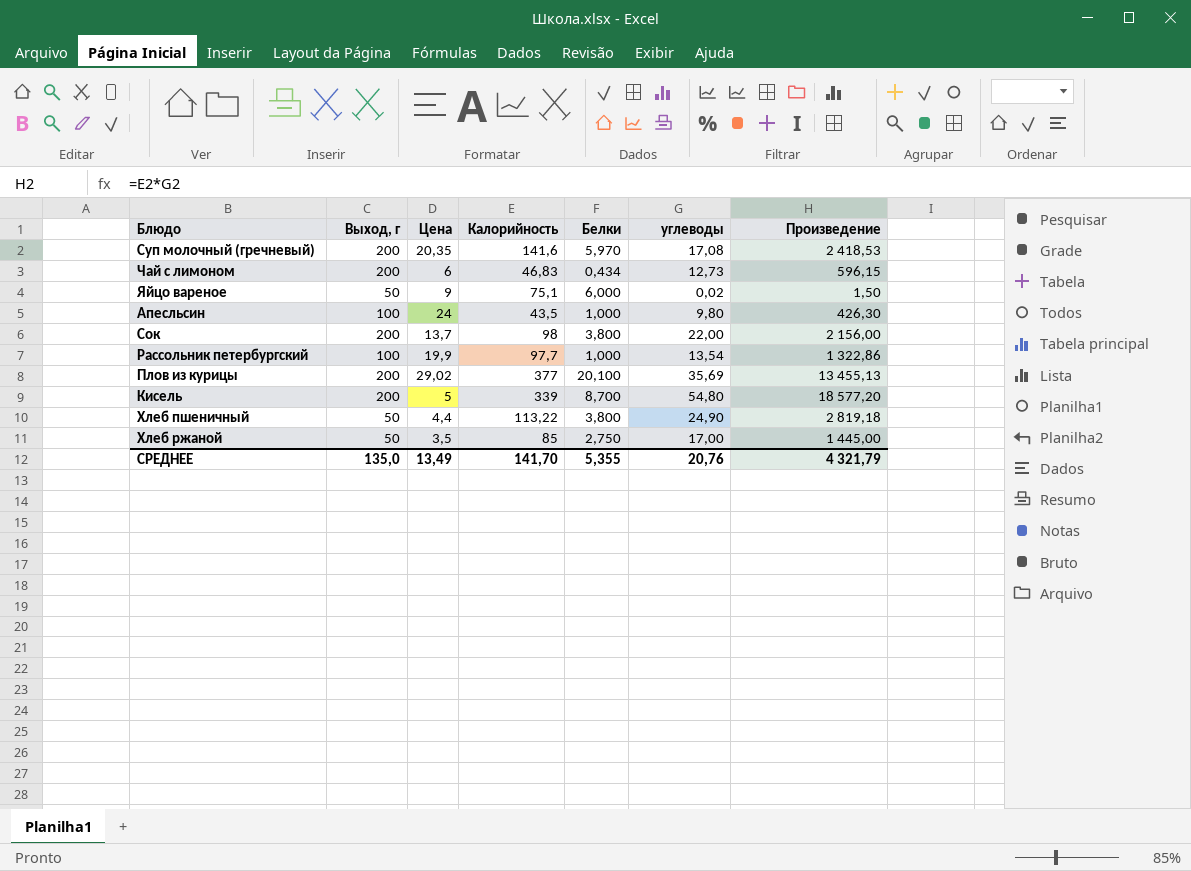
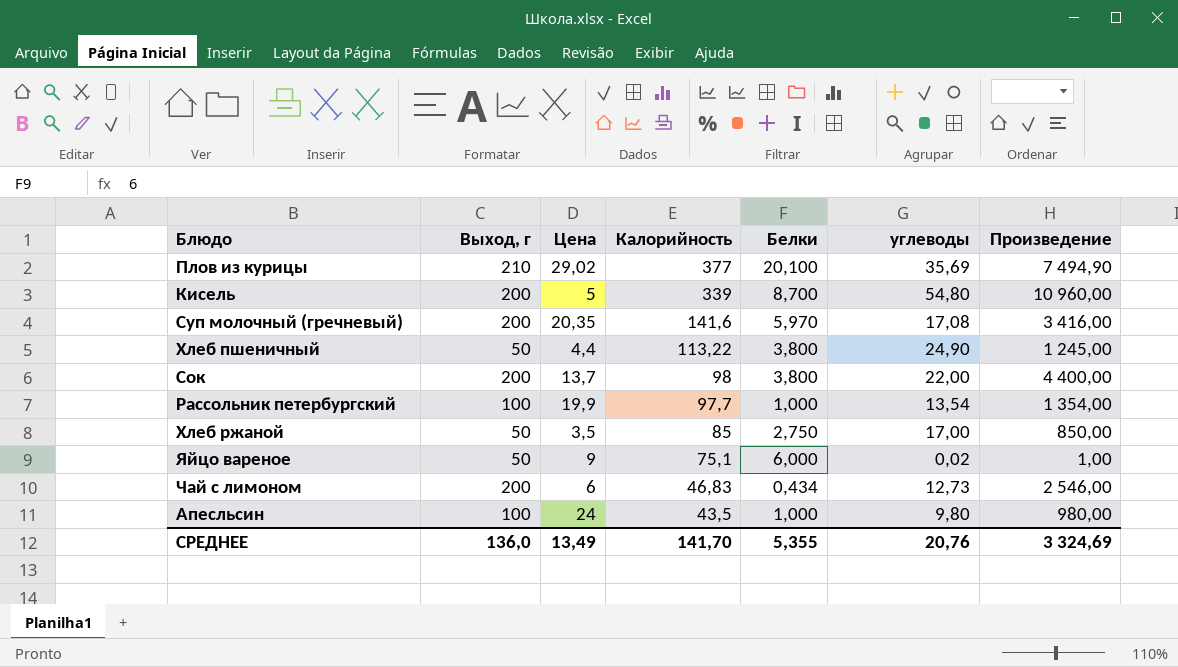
row order: none -> Калорийность descending
column Произведение | formula: [Калорийность] * [углеводы] -> [Выход, г] * [углеводы]
Плов из курицы | Выход, г: 200 -> 210
СРЕДНЕЕ | Выход, г: 135,0 -> 136,0
СРЕДНЕЕ | Произведение: 4 321,79 -> 3 324,69

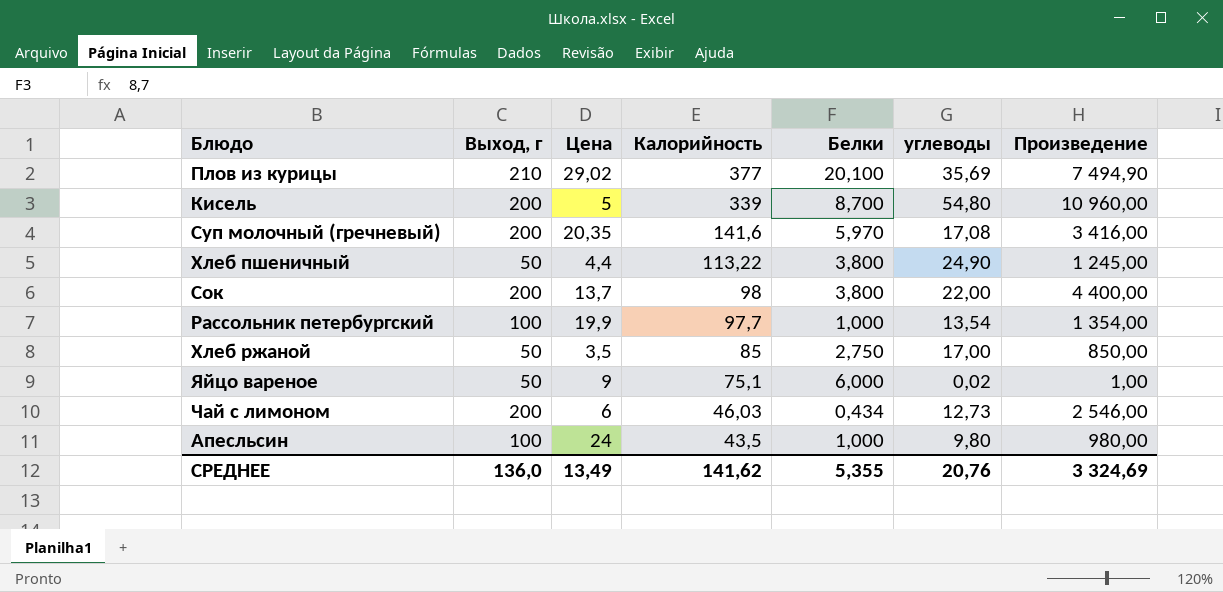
Чай с лимоном | Калорийность: 46,83 -> 46,03
СРЕДНЕЕ | Калорийность: 141,70 -> 141,62

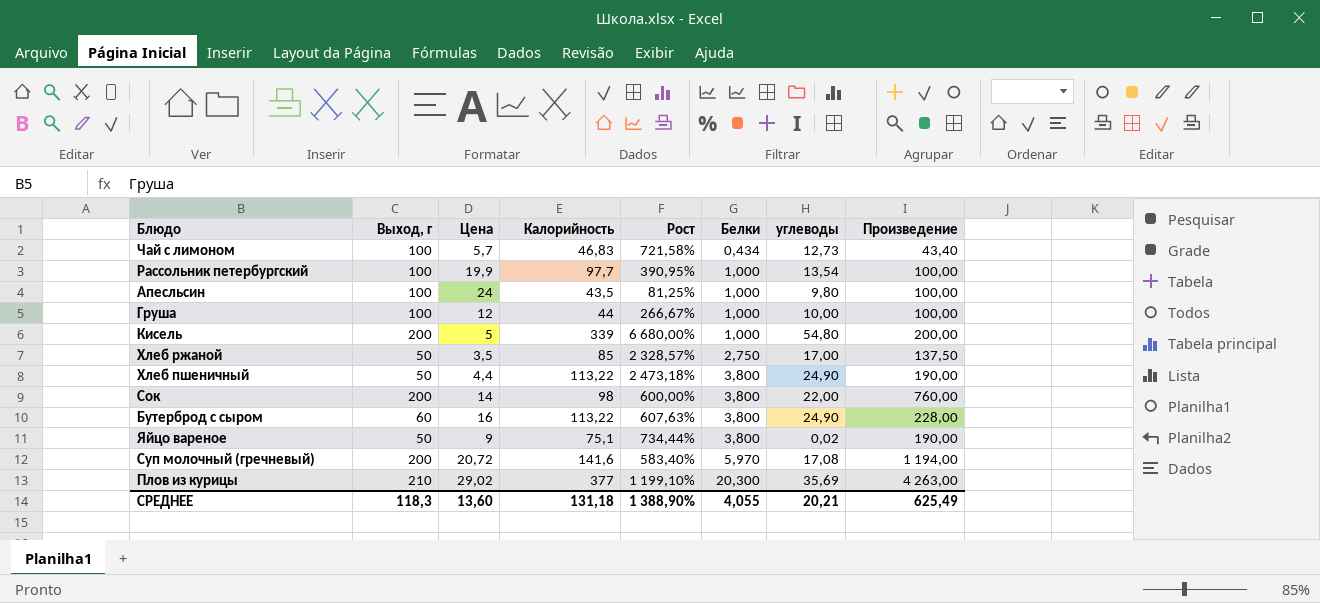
row order: Калорийность descending -> Белки ascending
column Рост | formula: none -> ([Калорийность] - [Цена]) / [Цена]
column Произведение | formula: [Выход, г] * [углеводы] -> [Выход, г] * [Белки]
Чай с лимоном | Выход, г: 200 -> 100
Чай с лимоном | Цена: 6 -> 5,7
Чай с лимоном | Калорийность: 46,03 -> 46,83
row Груша: none -> 100 | 12 | 44 | 266,67% | 1,000 | 10,00 | 100,00
Кисель | Белки: 8,700 -> 1,000
Сок | Цена: 13,7 -> 14
row Бутерброд с сыром: none -> 60 | 16 | 113,22 | 607,63% | 3,800 | 24,90 | 228,00
Яйцо вареное | Белки: 6,000 -> 3,800
Суп молочный (гречневый) | Цена: 20,35 -> 20,72
Плов из курицы | Белки: 20,100 -> 20,300
СРЕДНЕЕ | Выход, г: 136,0 -> 118,3
СРЕДНЕЕ | Цена: 13,49 -> 13,60
СРЕДНЕЕ | Калорийность: 141,62 -> 131,18
СРЕДНЕЕ | Белки: 5,355 -> 4,055
СРЕДНЕЕ | углеводы: 20,76 -> 20,21
СРЕДНЕЕ | Произведение: 3 324,69 -> 625,49

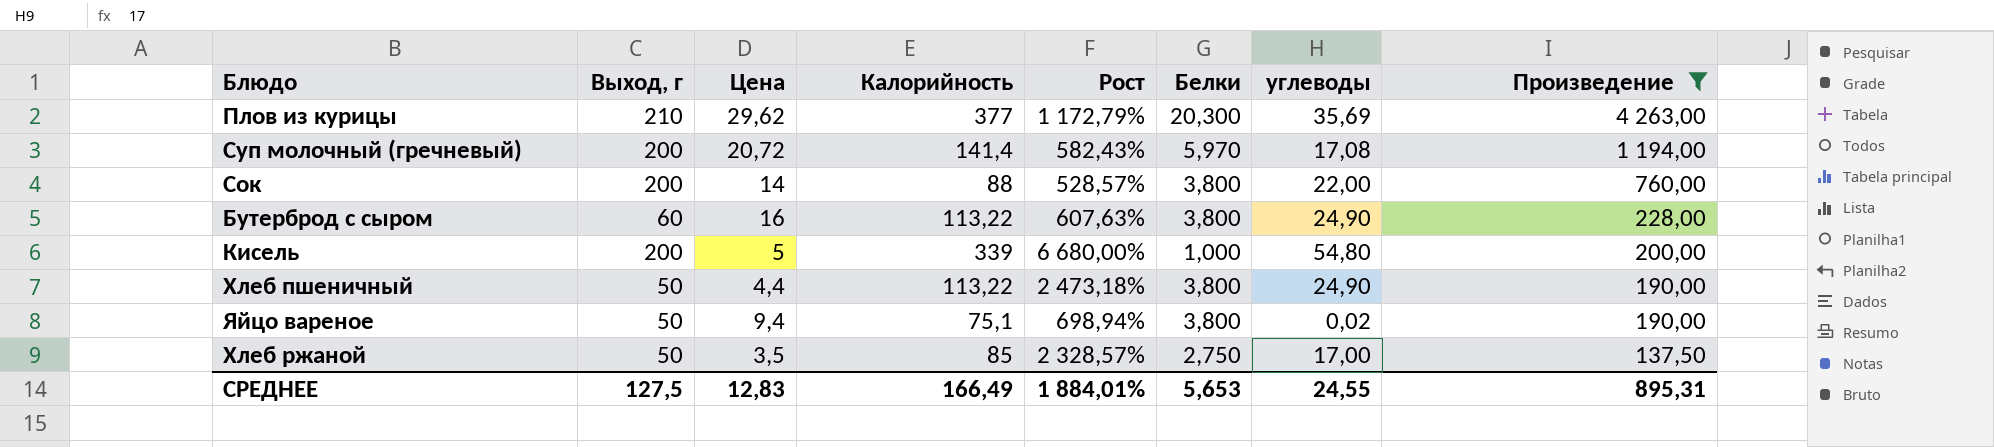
filter: none -> Произведение >= 137,50
row order: Белки ascending -> Произведение descending
Плов из курицы | Цена: 29,02 -> 29,62
Плов из курицы | Рост: 1 199,10% -> 1 172,79%
Суп молочный (гречневый) | Калорийность: 141,6 -> 141,4
Суп молочный (гречневый) | Рост: 583,40% -> 582,43%
Сок | Калорийность: 98 -> 88
Сок | Рост: 600,00% -> 528,57%
Яйцо вареное | Цена: 9 -> 9,4
Яйцо вареное | Рост: 734,44% -> 698,94%
СРЕДНЕЕ | Выход, г: 118,3 -> 127,5
СРЕДНЕЕ | Цена: 13,60 -> 12,83
СРЕДНЕЕ | Калорийность: 131,18 -> 166,49
СРЕДНЕЕ | Рост: 1 388,90% -> 1 884,01%
СРЕДНЕЕ | Белки: 4,055 -> 5,653
СРЕДНЕЕ | углеводы: 20,21 -> 24,55
СРЕДНЕЕ | Произведение: 625,49 -> 895,31

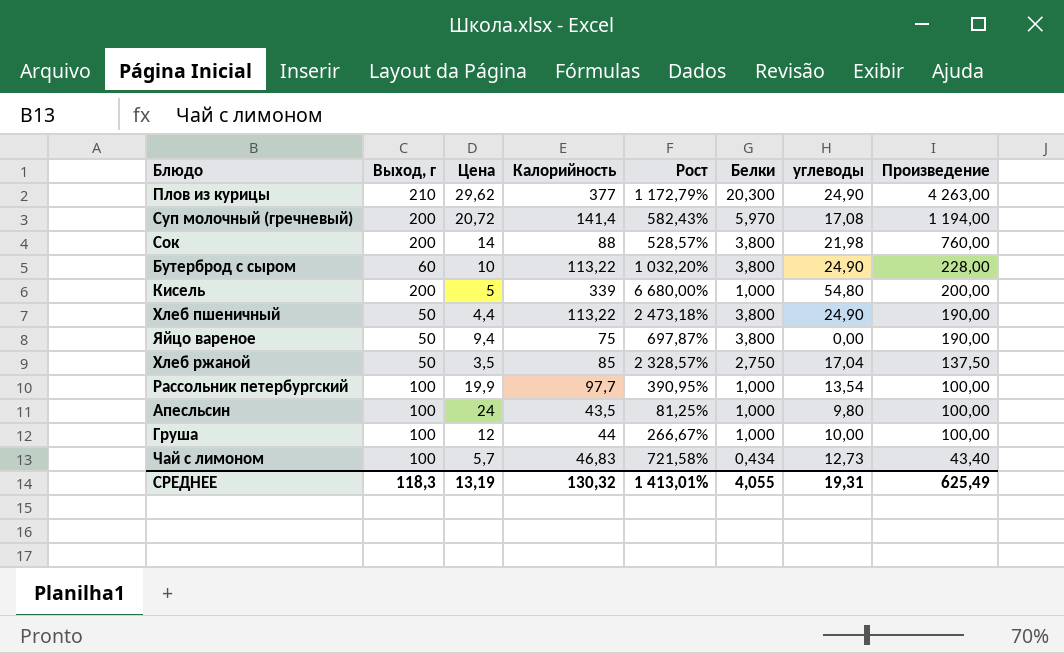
filter: Произведение >= 137,50 -> none
Плов из курицы | углеводы: 35,69 -> 24,90
Сок | углеводы: 22,00 -> 21,98
Бутерброд с сыром | Цена: 16 -> 10
Бутерброд с сыром | Рост: 607,63% -> 1 032,20%
Яйцо вареное | Калорийность: 75,1 -> 75
Яйцо вареное | Рост: 698,94% -> 697,87%
Яйцо вареное | углеводы: 0,02 -> 0,00
Хлеб ржаной | углеводы: 17,00 -> 17,04
СРЕДНЕЕ | Выход, г: 127,5 -> 118,3
СРЕДНЕЕ | Цена: 12,83 -> 13,19
СРЕДНЕЕ | Калорийность: 166,49 -> 130,32
СРЕДНЕЕ | Рост: 1 884,01% -> 1 413,01%
СРЕДНЕЕ | Белки: 5,653 -> 4,055
СРЕДНЕЕ | углеводы: 24,55 -> 19,31
СРЕДНЕЕ | Произведение: 895,31 -> 625,49

